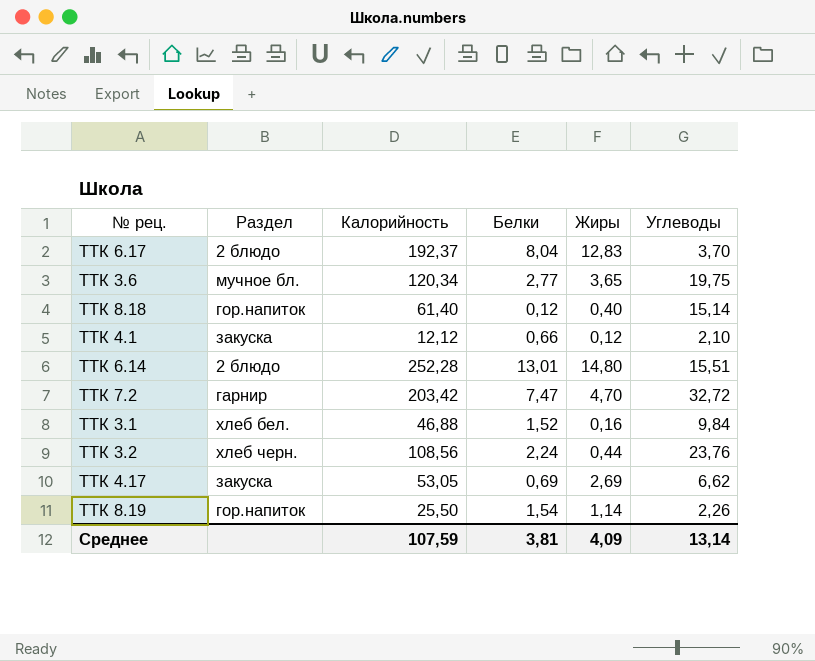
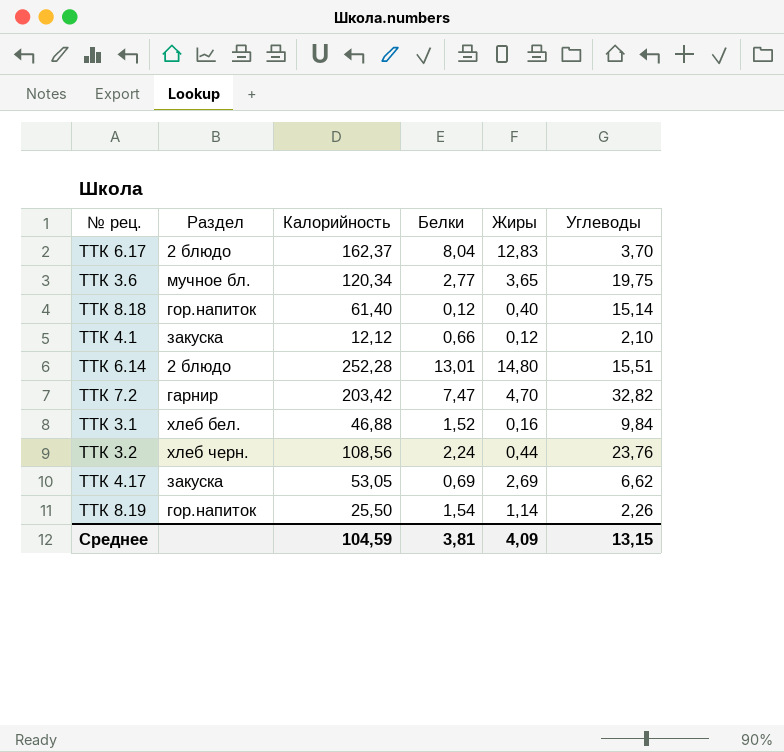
ТТК 6.17 | Калорийность: 192,37 -> 162,37
ТТК 7.2 | Углеводы: 32,72 -> 32,82
Среднее | Калорийность: 107,59 -> 104,59
Среднее | Углеводы: 13,14 -> 13,15

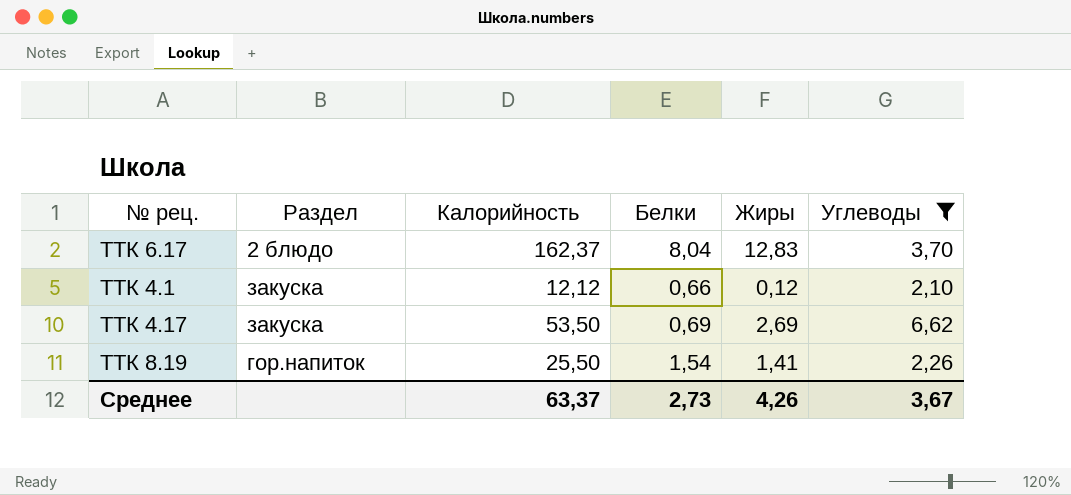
filter: none -> Углеводы <= 6,62
ТТК 4.17 | Калорийность: 53,05 -> 53,50
ТТК 8.19 | Жиры: 1,14 -> 1,41
Среднее | Калорийность: 104,59 -> 63,37
Среднее | Белки: 3,81 -> 2,73
Среднее | Жиры: 4,09 -> 4,26
Среднее | Углеводы: 13,15 -> 3,67

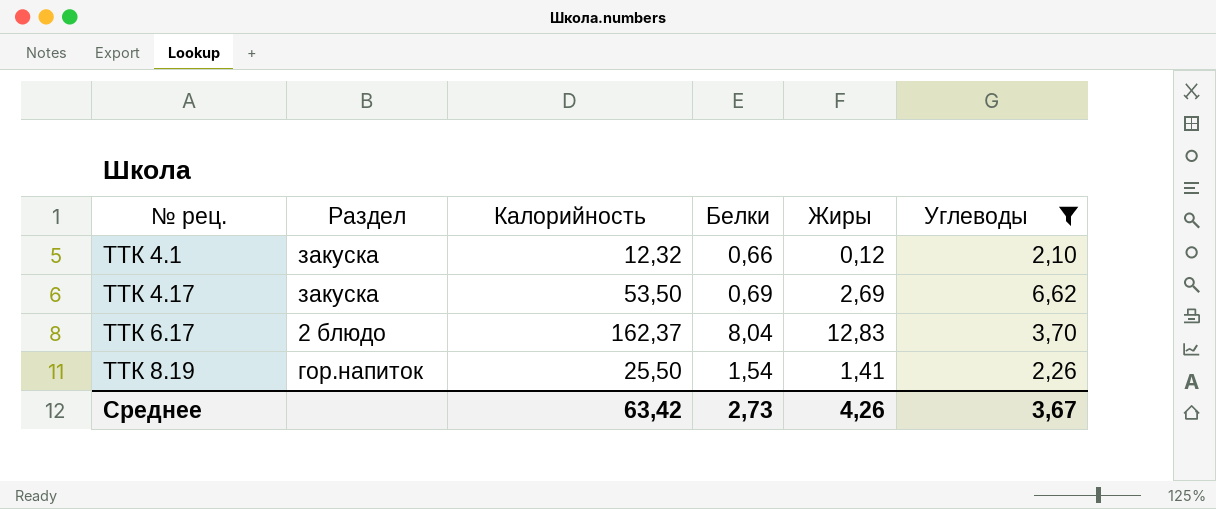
row order: none -> № рец. ascending
ТТК 4.1 | Калорийность: 12,12 -> 12,32
Среднее | Калорийность: 63,37 -> 63,42

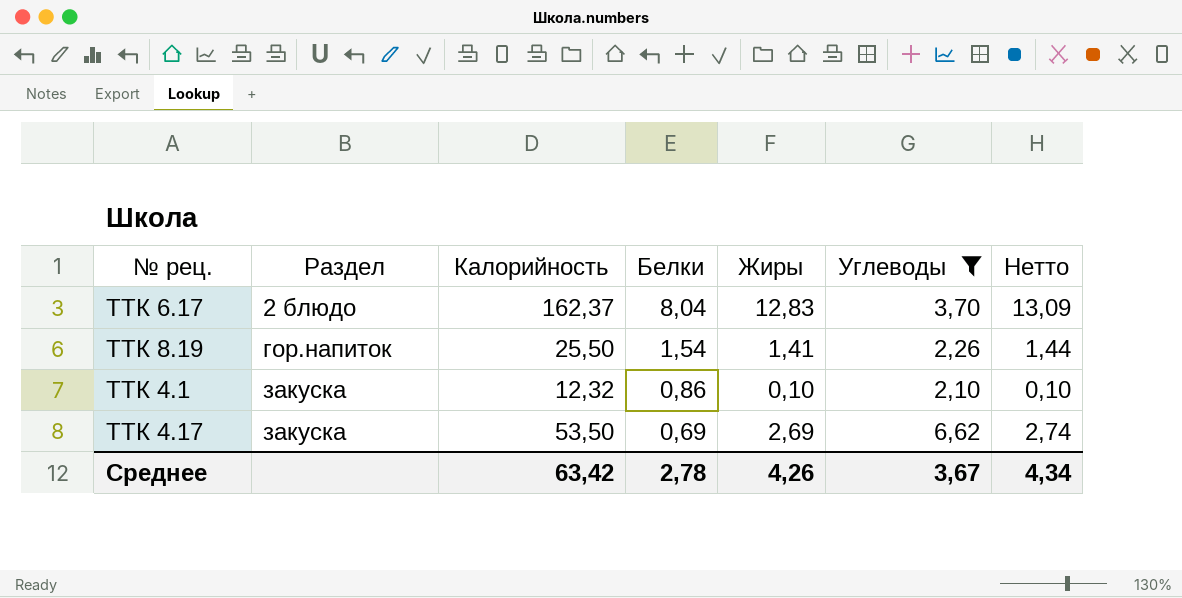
row order: № рец. ascending -> Раздел ascending
column Нетто | formula: none -> [Жиры] * 1,02
ТТК 4.1 | Белки: 0,66 -> 0,86
ТТК 4.1 | Жиры: 0,12 -> 0,10
Среднее | Белки: 2,73 -> 2,78

